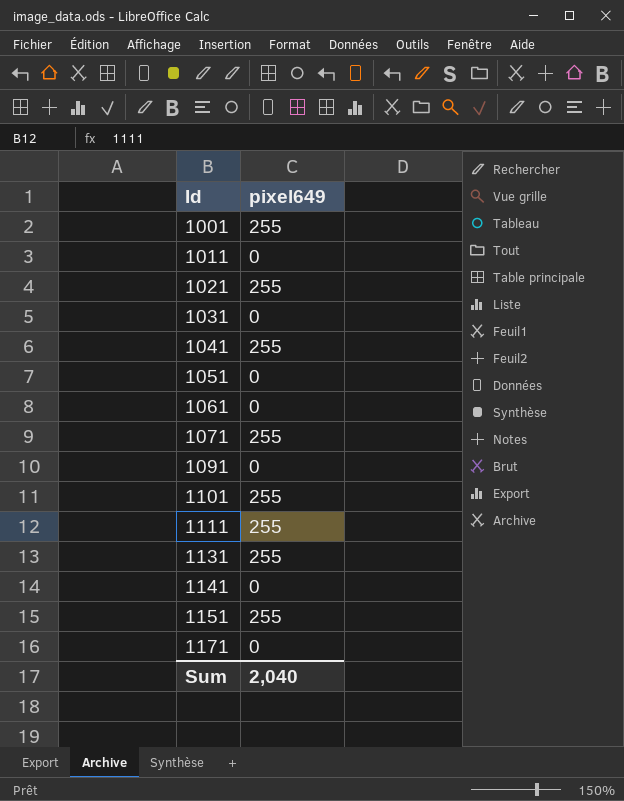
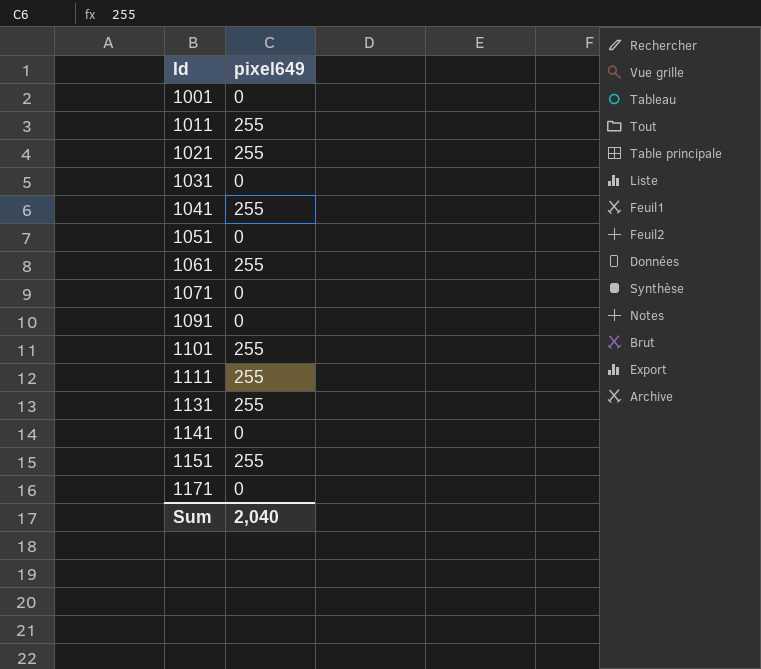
1001 | pixel649: 255 -> 0
1011 | pixel649: 0 -> 255
1061 | pixel649: 0 -> 255
1071 | pixel649: 255 -> 0

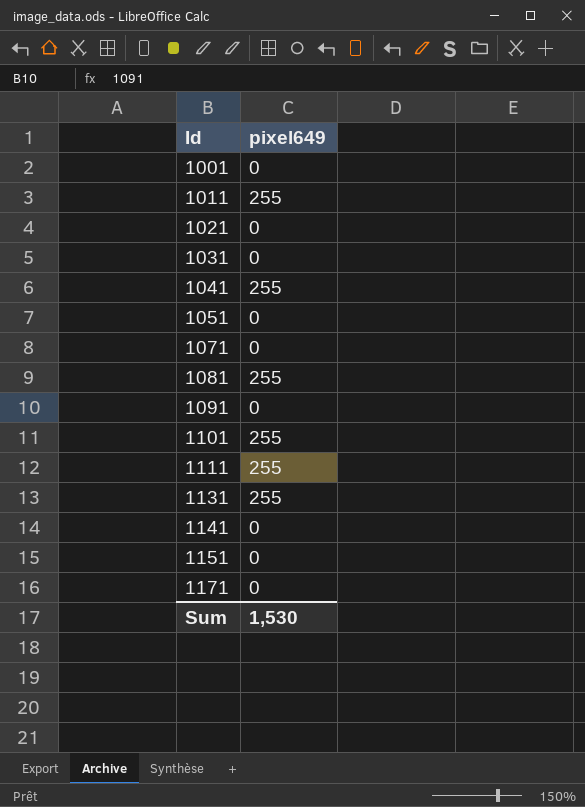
row 1061: 255 -> none
1021 | pixel649: 255 -> 0
row 1081: none -> 255
1151 | pixel649: 255 -> 0
Sum | pixel649: 2,040 -> 1,530

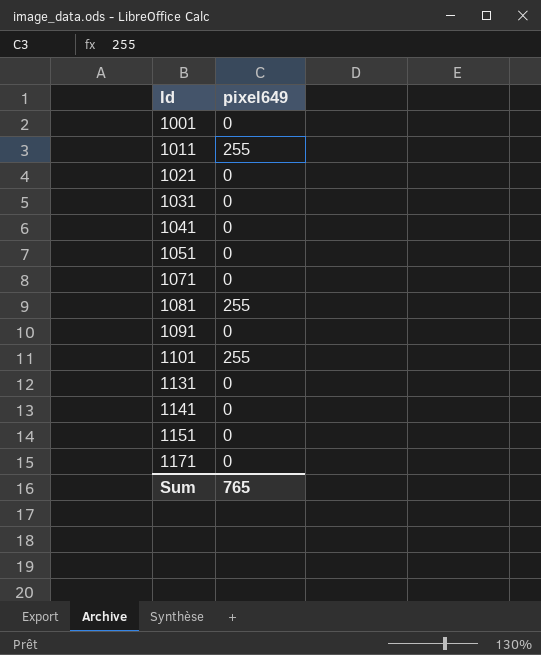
row 1111: 255 -> none
1041 | pixel649: 255 -> 0
1131 | pixel649: 255 -> 0
Sum | pixel649: 1,530 -> 765

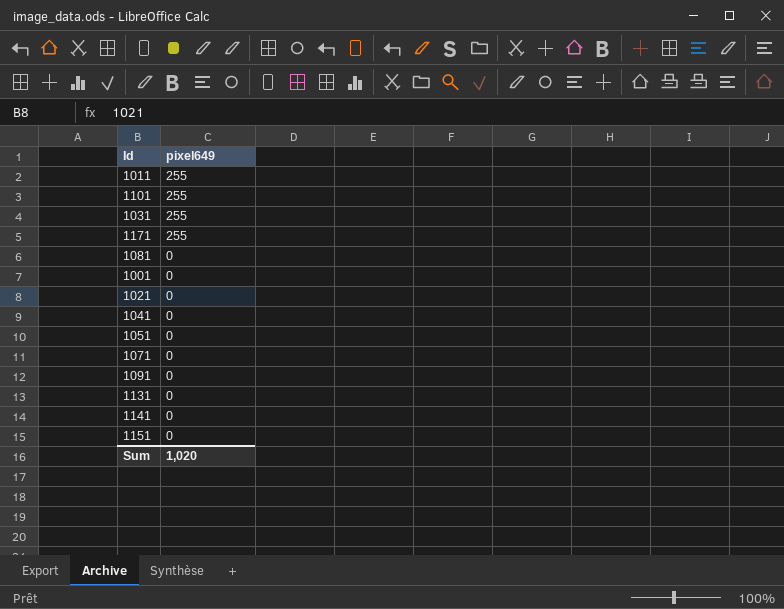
row order: Id ascending -> pixel649 descending
1031 | pixel649: 0 -> 255
1171 | pixel649: 0 -> 255
1081 | pixel649: 255 -> 0
Sum | pixel649: 765 -> 1,020

